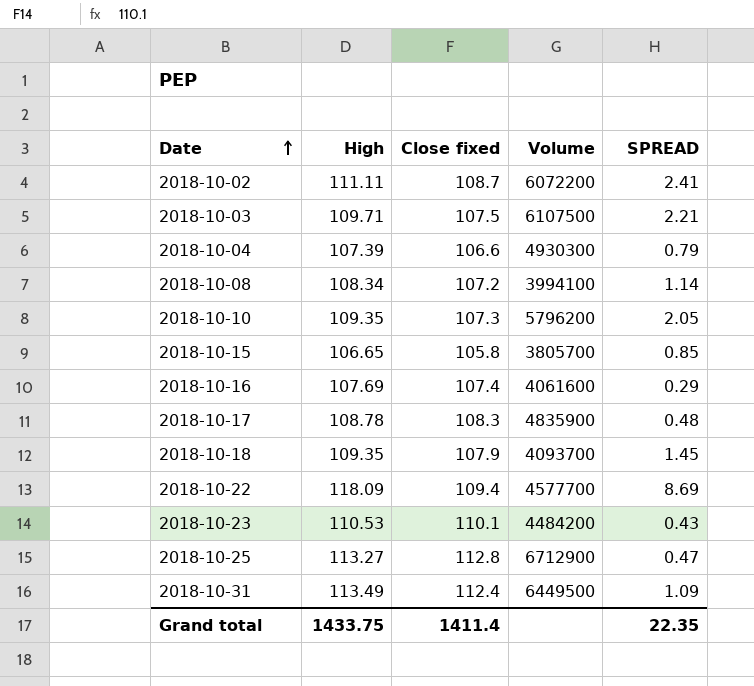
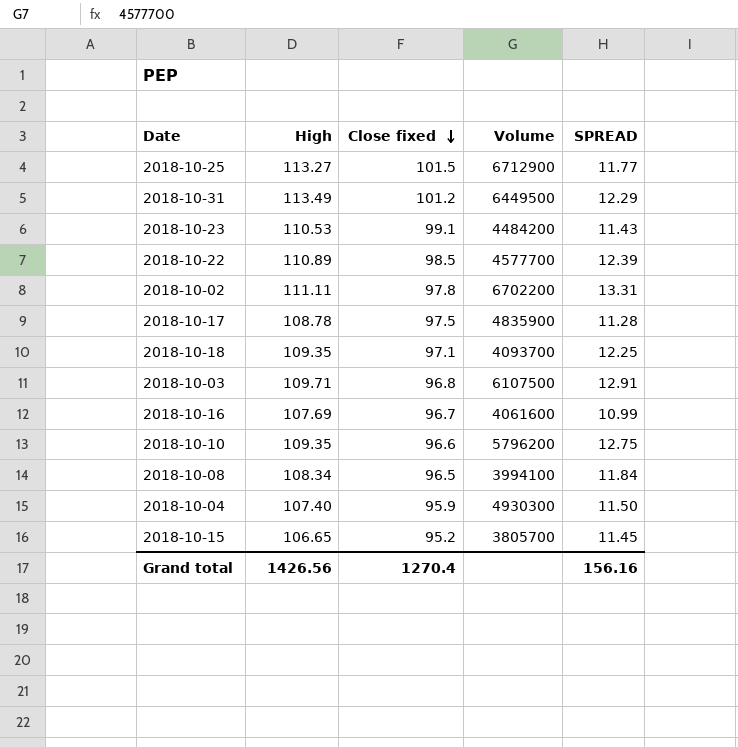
row order: Date ascending -> Close fixed descending
2018-10-25 | Close fixed: 112.8 -> 101.5
2018-10-25 | SPREAD: 0.47 -> 11.77
2018-10-31 | Close fixed: 112.4 -> 101.2
2018-10-31 | SPREAD: 1.09 -> 12.29
2018-10-23 | Close fixed: 110.1 -> 99.1
2018-10-23 | SPREAD: 0.43 -> 11.43
2018-10-22 | High: 118.09 -> 110.89
2018-10-22 | Close fixed: 109.4 -> 98.5
2018-10-22 | SPREAD: 8.69 -> 12.39
2018-10-02 | Close fixed: 108.7 -> 97.8
2018-10-02 | Volume: 6072200 -> 6702200
2018-10-02 | SPREAD: 2.41 -> 13.31
2018-10-17 | Close fixed: 108.3 -> 97.5
2018-10-17 | SPREAD: 0.48 -> 11.28
2018-10-18 | Close fixed: 107.9 -> 97.1
2018-10-18 | SPREAD: 1.45 -> 12.25
2018-10-03 | Close fixed: 107.5 -> 96.8
2018-10-03 | SPREAD: 2.21 -> 12.91
2018-10-16 | Close fixed: 107.4 -> 96.7
2018-10-16 | SPREAD: 0.29 -> 10.99
2018-10-10 | Close fixed: 107.3 -> 96.6
2018-10-10 | SPREAD: 2.05 -> 12.75
2018-10-08 | Close fixed: 107.2 -> 96.5
2018-10-08 | SPREAD: 1.14 -> 11.84
2018-10-04 | High: 107.39 -> 107.40
2018-10-04 | Close fixed: 106.6 -> 95.9
2018-10-04 | SPREAD: 0.79 -> 11.50
2018-10-15 | Close fixed: 105.8 -> 95.2
2018-10-15 | SPREAD: 0.85 -> 11.45
Grand total | High: 1433.75 -> 1426.56
Grand total | Close fixed: 1411.4 -> 1270.4
Grand total | SPREAD: 22.35 -> 156.16

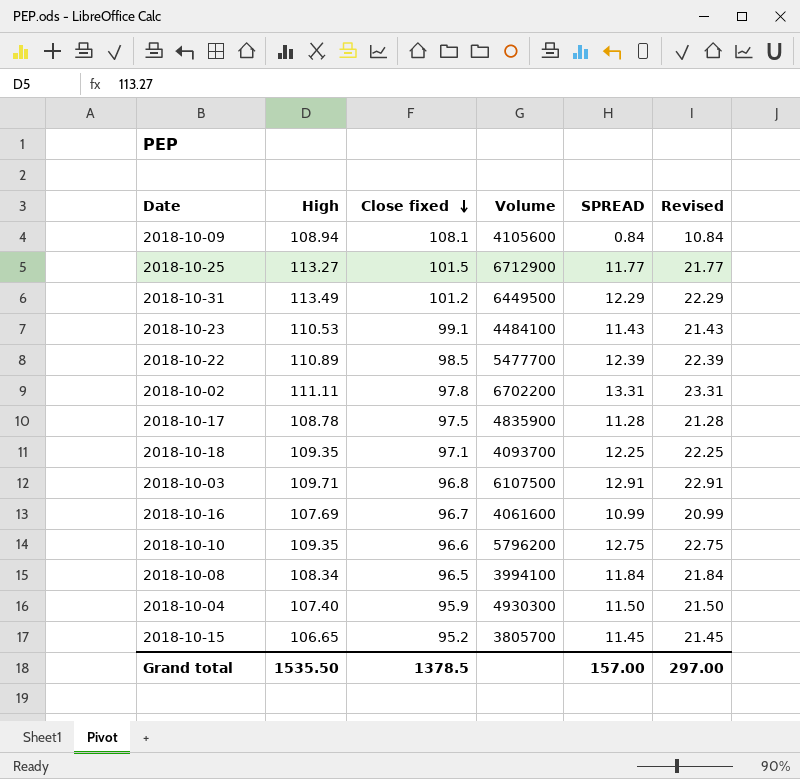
column Revised | formula: none -> [SPREAD] + 10
row 2018-10-09: none -> 108.94 | 108.1 | 4105600 | 0.84 | 10.84
2018-10-23 | Volume: 4484200 -> 4484100
2018-10-22 | Volume: 4577700 -> 5477700
Grand total | High: 1426.56 -> 1535.50
Grand total | Close fixed: 1270.4 -> 1378.5
Grand total | SPREAD: 156.16 -> 157.00

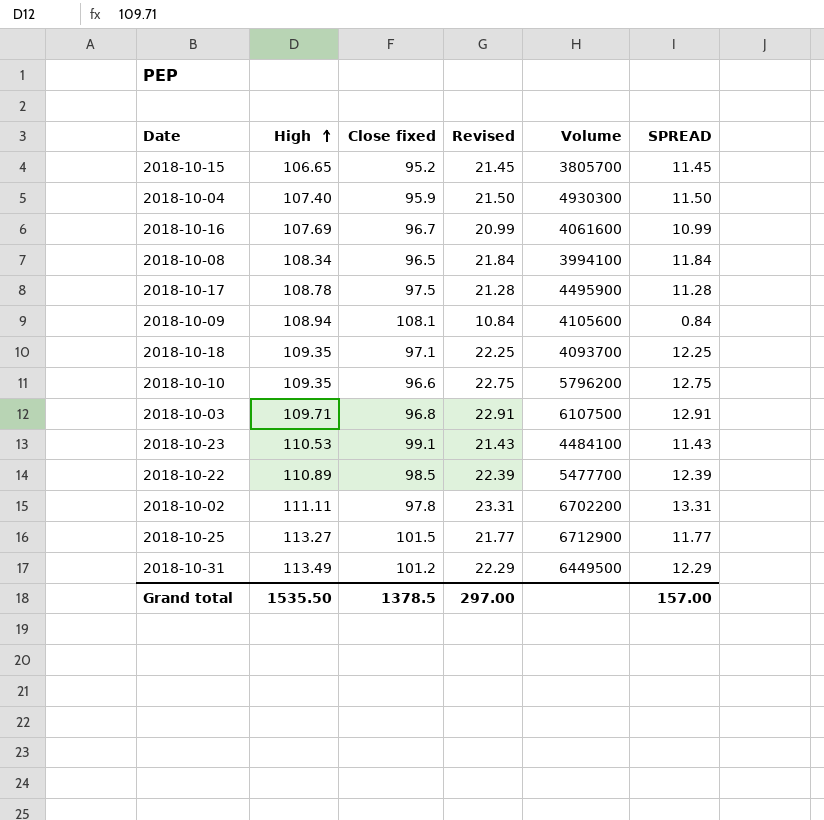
row order: Close fixed descending -> High ascending
column Revised | position: 6 -> 4
2018-10-17 | Volume: 4835900 -> 4495900

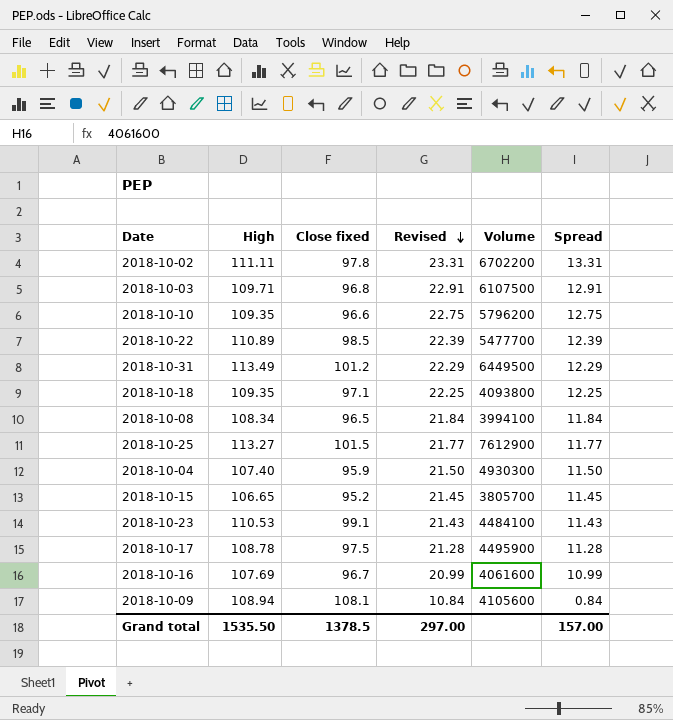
row order: High ascending -> Revised descending
column name: SPREAD -> Spread
2018-10-18 | Volume: 4093700 -> 4093800
2018-10-25 | Volume: 6712900 -> 7612900

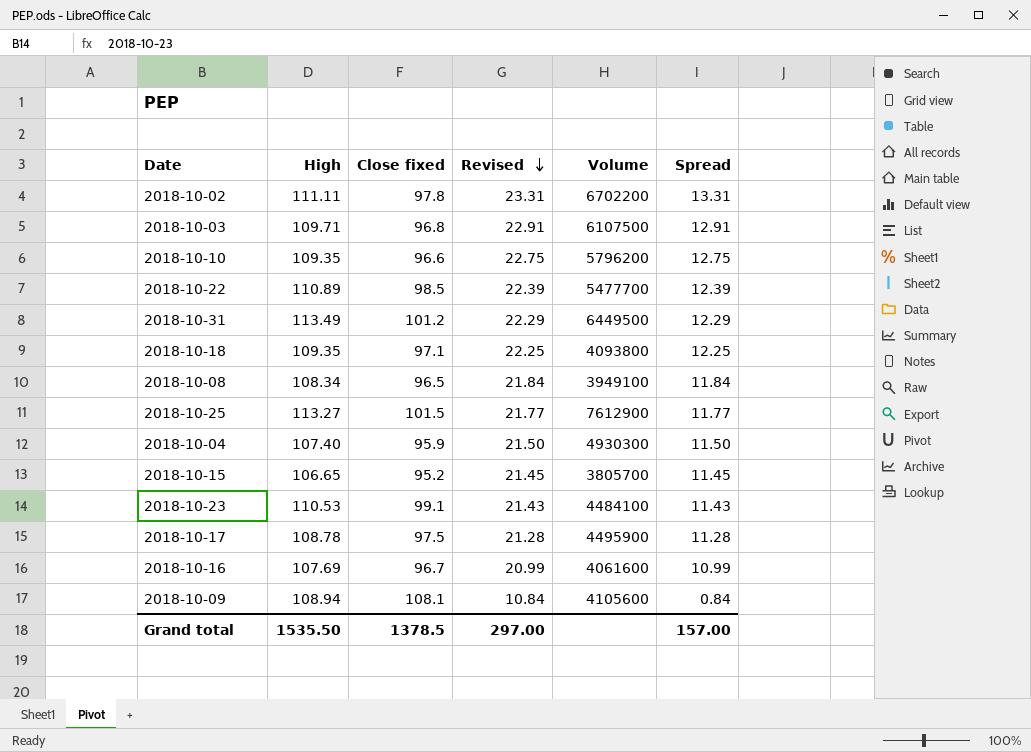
2018-10-08 | Volume: 3994100 -> 3949100

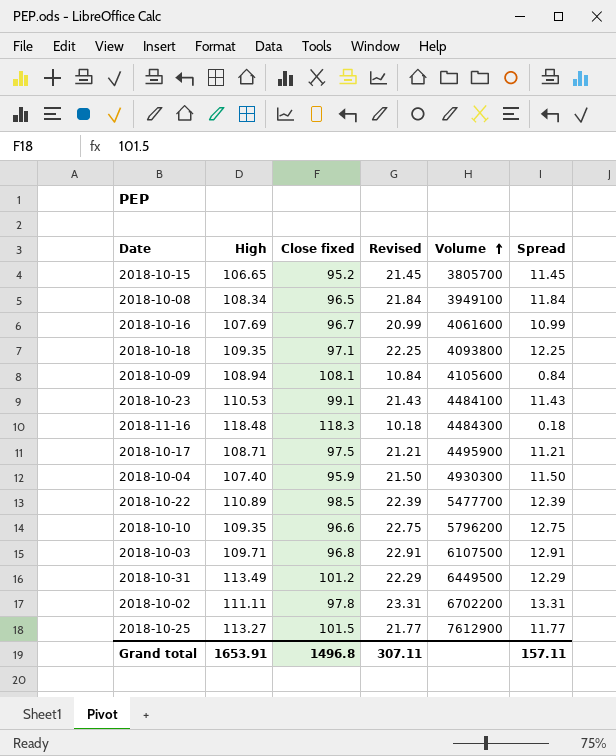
row order: Revised descending -> Volume ascending
row 2018-11-16: none -> 118.48 | 118.3 | 10.18 | 4484300 | 0.18
2018-10-17 | High: 108.78 -> 108.71
2018-10-17 | Revised: 21.28 -> 21.21
2018-10-17 | Spread: 11.28 -> 11.21
Grand total | High: 1535.50 -> 1653.91
Grand total | Close fixed: 1378.5 -> 1496.8
Grand total | Revised: 297.00 -> 307.11
Grand total | Spread: 157.00 -> 157.11

